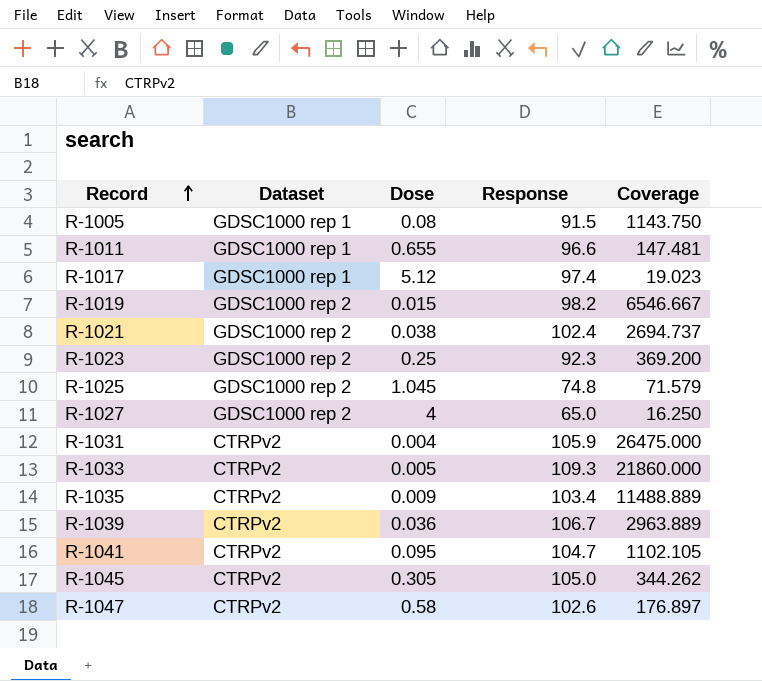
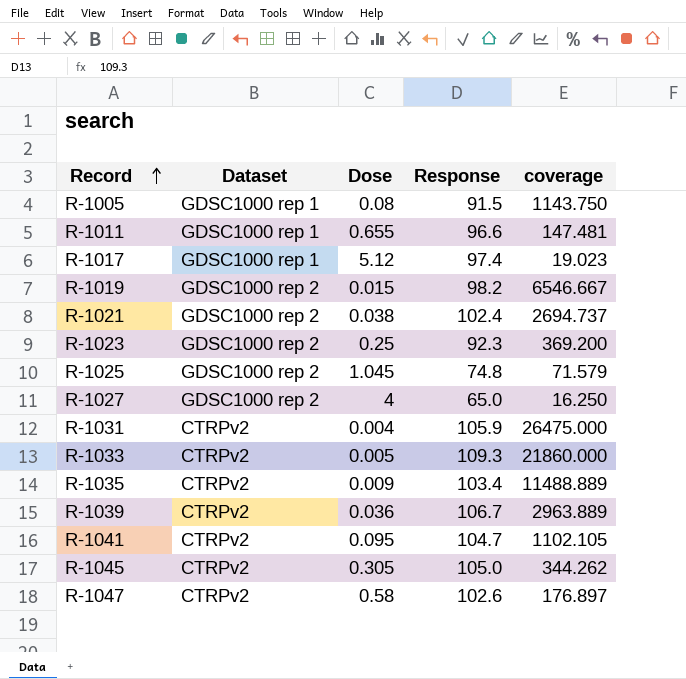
column name: Coverage -> coverage

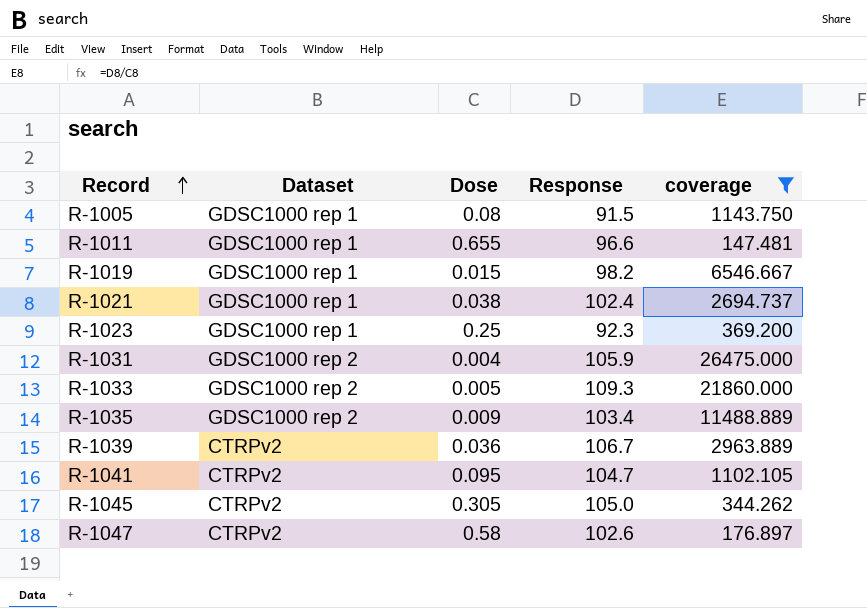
filter: none -> coverage >= 147.481
R-1019 | Dataset: GDSC1000 rep 2 -> GDSC1000 rep 1
R-1021 | Dataset: GDSC1000 rep 2 -> GDSC1000 rep 1
R-1023 | Dataset: GDSC1000 rep 2 -> GDSC1000 rep 1
R-1031 | Dataset: CTRPv2 -> GDSC1000 rep 2
R-1033 | Dataset: CTRPv2 -> GDSC1000 rep 2
R-1035 | Dataset: CTRPv2 -> GDSC1000 rep 2

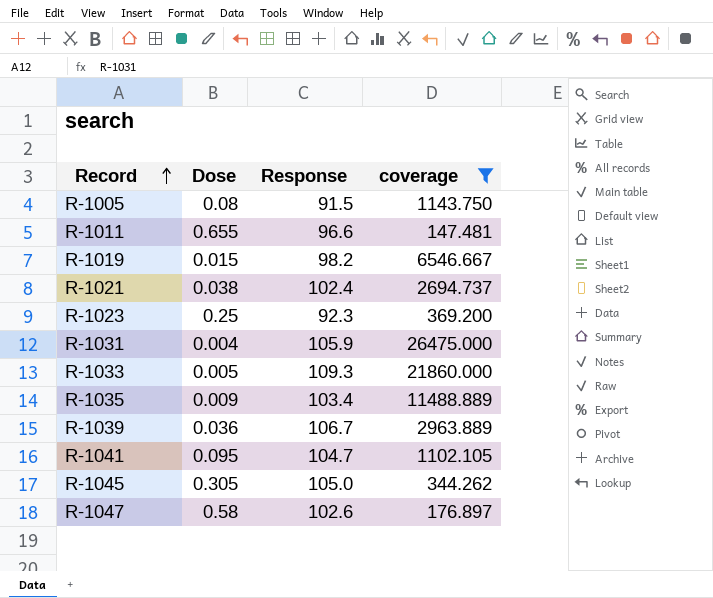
column Dataset | position: 2 -> none

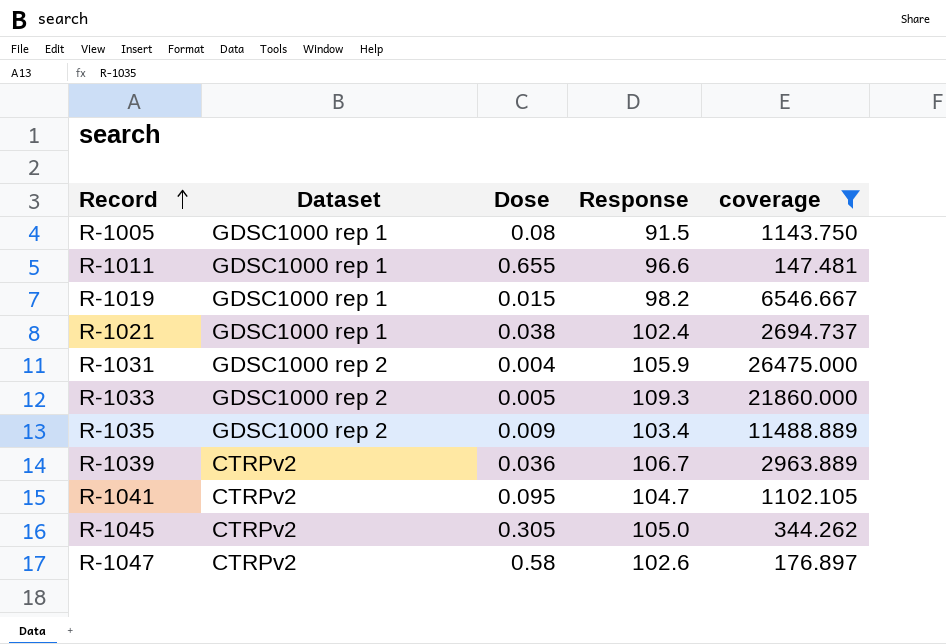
column Dataset | position: none -> 2
row R-1023: 0.25 | 92.3 | 369.200 -> none

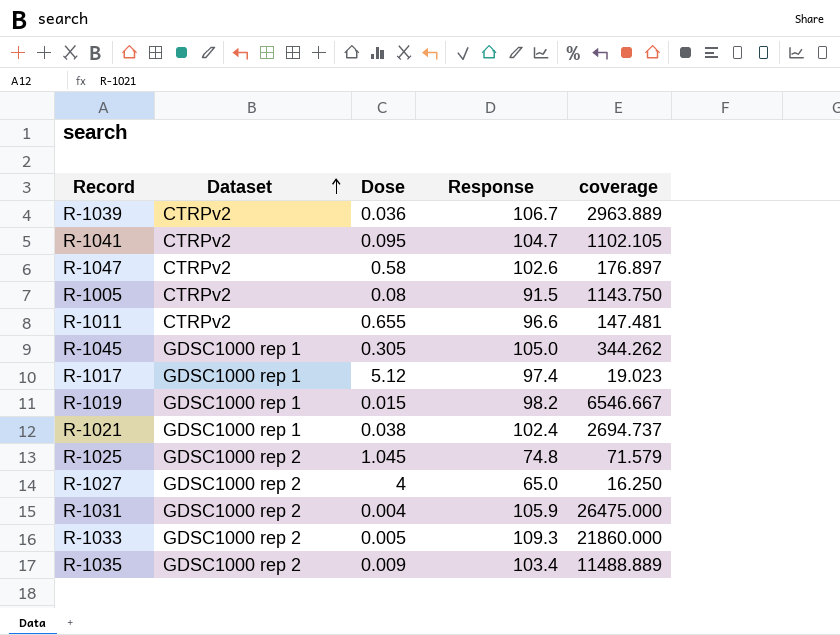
filter: coverage >= 147.481 -> none
row order: Record ascending -> Dataset ascending
R-1005 | Dataset: GDSC1000 rep 1 -> CTRPv2
R-1011 | Dataset: GDSC1000 rep 1 -> CTRPv2
R-1045 | Dataset: CTRPv2 -> GDSC1000 rep 1

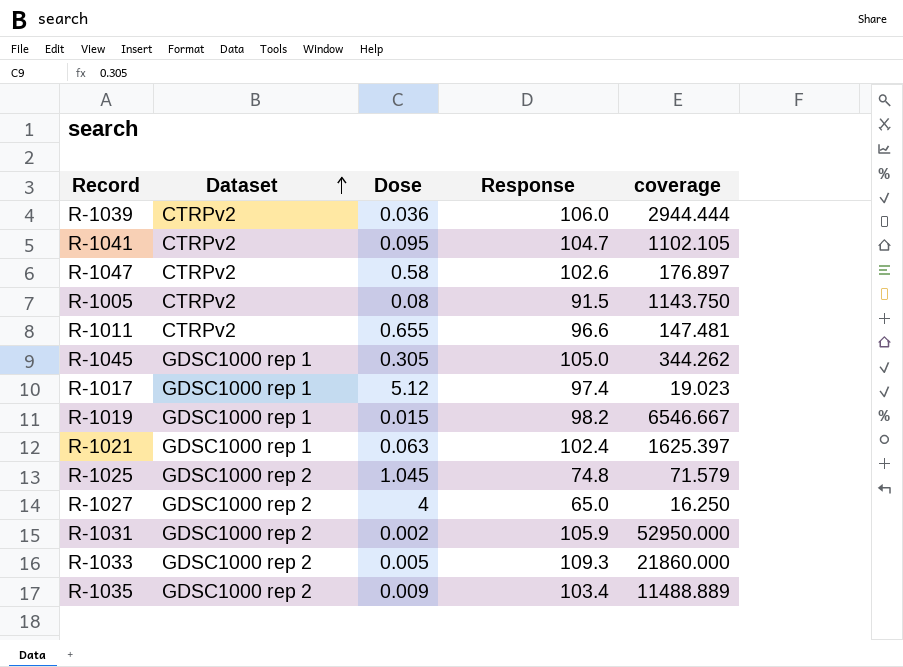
R-1039 | Response: 106.7 -> 106.0
R-1039 | coverage: 2963.889 -> 2944.444
R-1021 | Dose: 0.038 -> 0.063
R-1021 | coverage: 2694.737 -> 1625.397
R-1031 | Dose: 0.004 -> 0.002
R-1031 | coverage: 26475.000 -> 52950.000

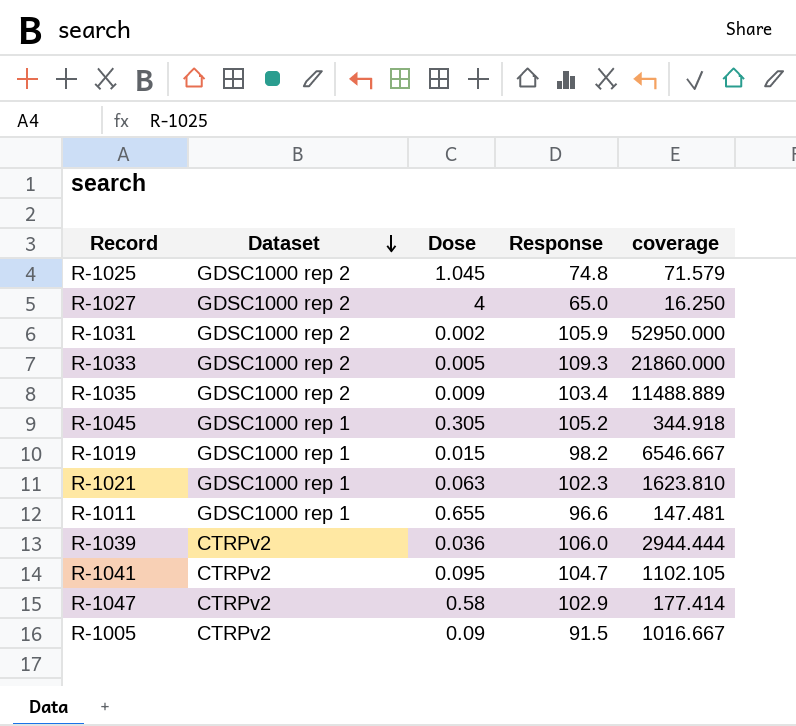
row order: Dataset ascending -> Dataset descending
row R-1017: GDSC1000 rep 1 | 5.12 | 97.4 | 19.023 -> none
R-1045 | Response: 105.0 -> 105.2
R-1045 | coverage: 344.262 -> 344.918
R-1021 | Response: 102.4 -> 102.3
R-1021 | coverage: 1625.397 -> 1623.810
R-1011 | Dataset: CTRPv2 -> GDSC1000 rep 1
R-1047 | Response: 102.6 -> 102.9
R-1047 | coverage: 176.897 -> 177.414
R-1005 | Dose: 0.08 -> 0.09
R-1005 | coverage: 1143.750 -> 1016.667

